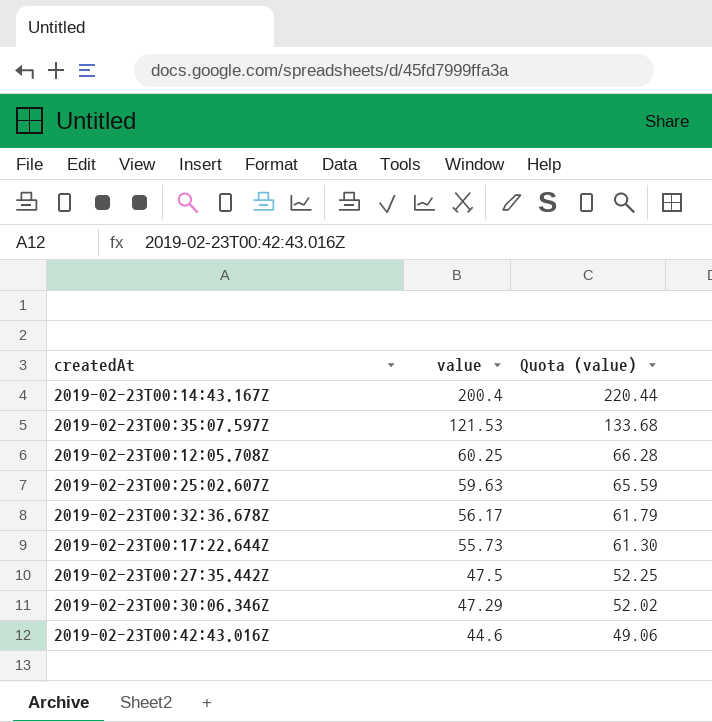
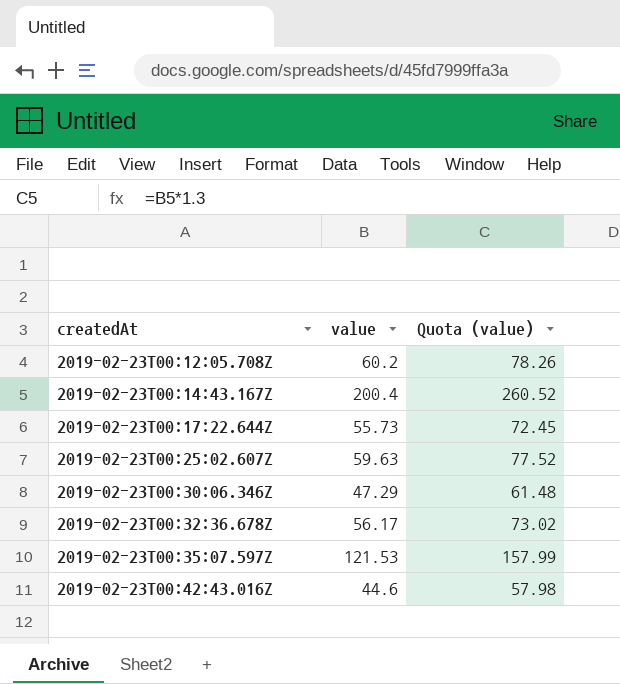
row order: value descending -> createdAt ascending
column Quota (value) | formula: [value] * 1.1 -> [value] * 1.3
row 2019-02-23T00:27:35.442Z: 47.5 | 52.25 -> none
2019-02-23T00:12:05.708Z | value: 60.25 -> 60.2

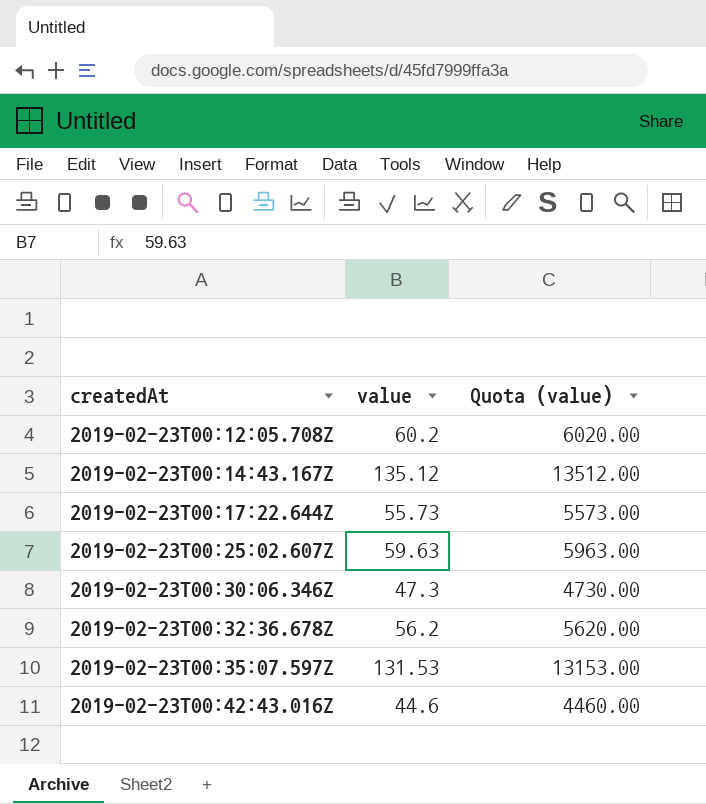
column Quota (value) | formula: [value] * 1.3 -> [value] * 100
2019-02-23T00:14:43.167Z | value: 200.4 -> 135.12
2019-02-23T00:30:06.346Z | value: 47.29 -> 47.3
2019-02-23T00:32:36.678Z | value: 56.17 -> 56.2
2019-02-23T00:35:07.597Z | value: 121.53 -> 131.53

